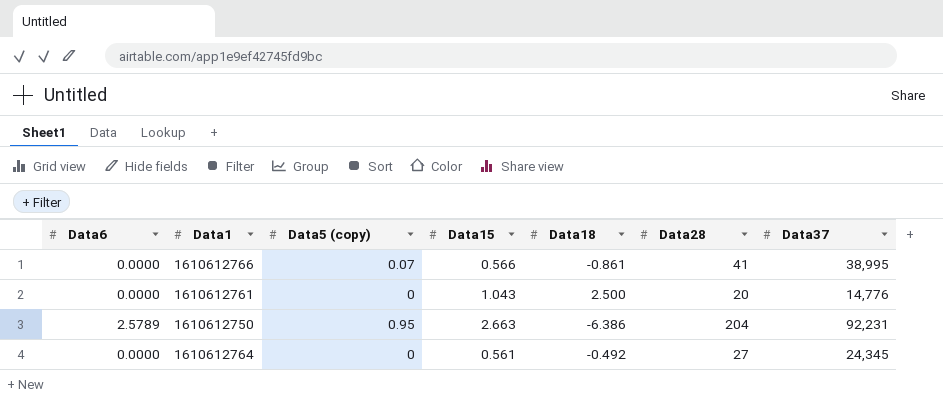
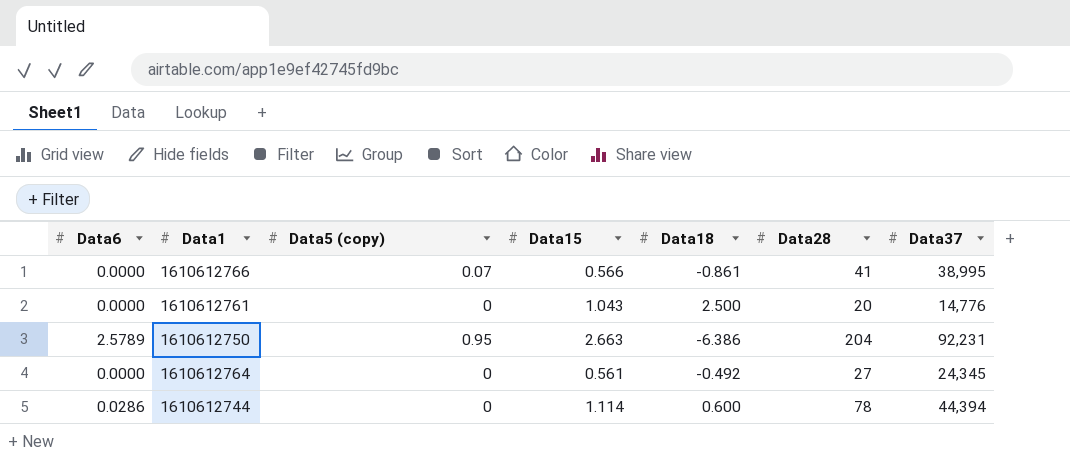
row 1610612744: none -> 0.0286 | 0 | 1.114 | 0.600 | 78 | 44,394

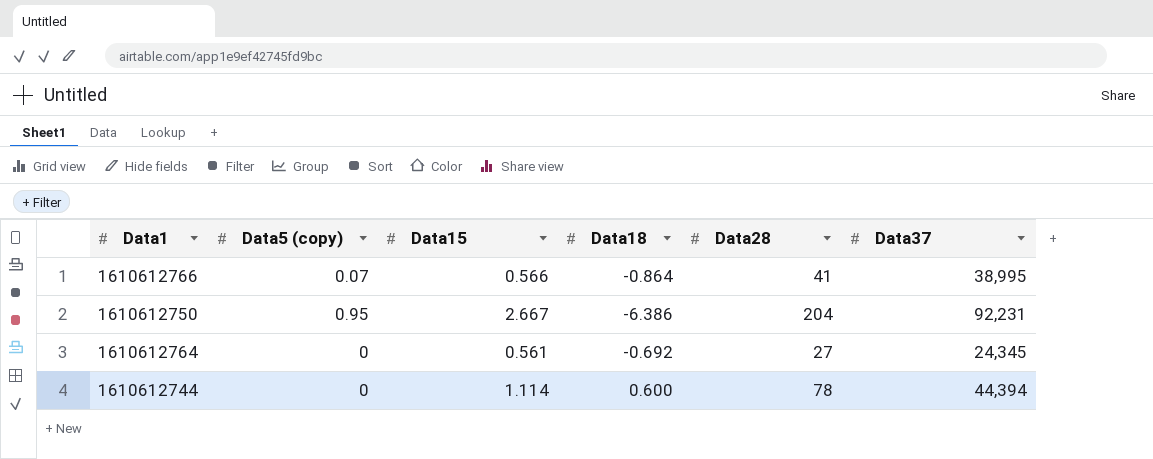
column Data6 | position: 1 -> none
row 1610612761: 0.0000 | 0 | 1.043 | 2.500 | 20 | 14,776 -> none
1610612766 | Data18: -0.861 -> -0.864
1610612750 | Data15: 2.663 -> 2.667
1610612764 | Data18: -0.492 -> -0.692

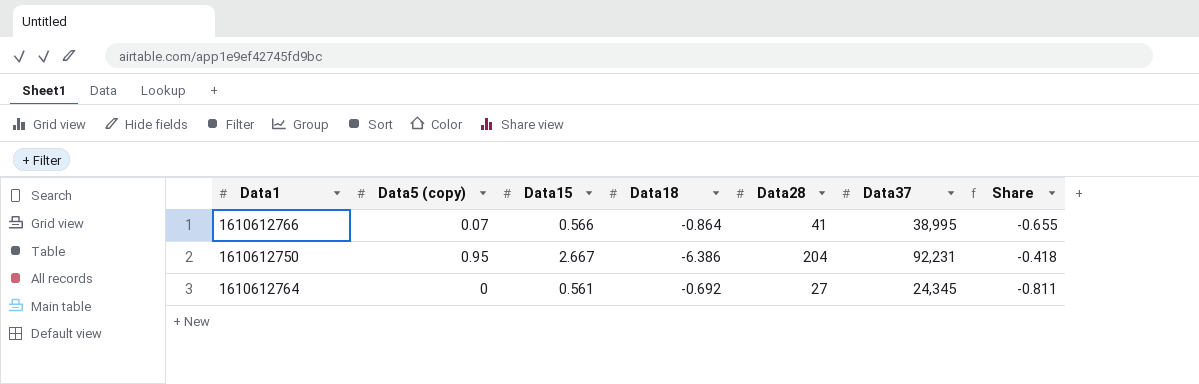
column Share | formula: none -> [Data15] / [Data18]
row 1610612744: 0 | 1.114 | 0.600 | 78 | 44,394 -> none

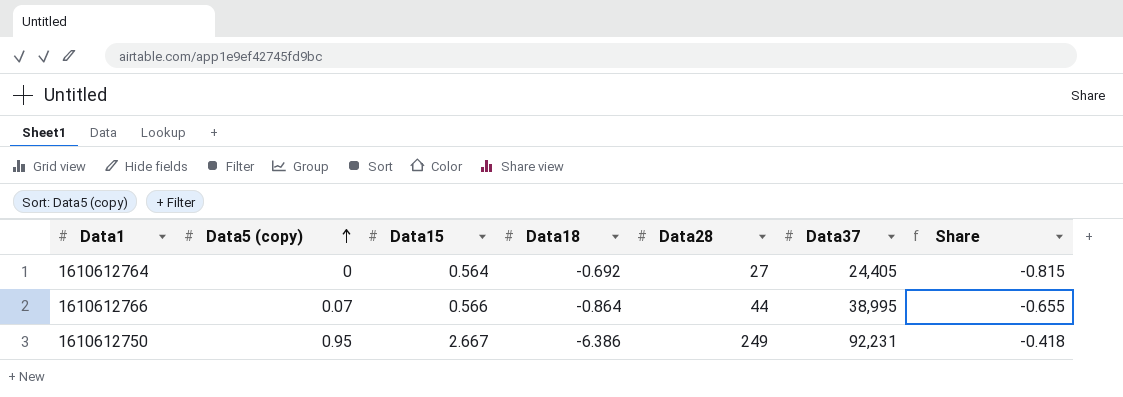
row order: none -> Data5 (copy) ascending
1610612764 | Data15: 0.561 -> 0.564
1610612764 | Data37: 24,345 -> 24,405
1610612764 | Share: -0.811 -> -0.815
1610612766 | Data28: 41 -> 44
1610612750 | Data28: 204 -> 249

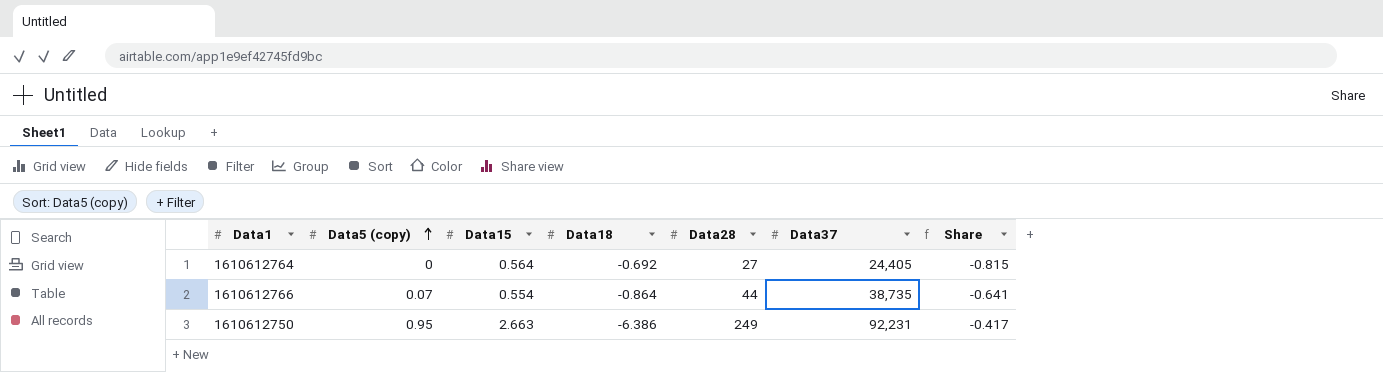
1610612766 | Data15: 0.566 -> 0.554
1610612766 | Data37: 38,995 -> 38,735
1610612766 | Share: -0.655 -> -0.641
1610612750 | Data15: 2.667 -> 2.663
1610612750 | Share: -0.418 -> -0.417

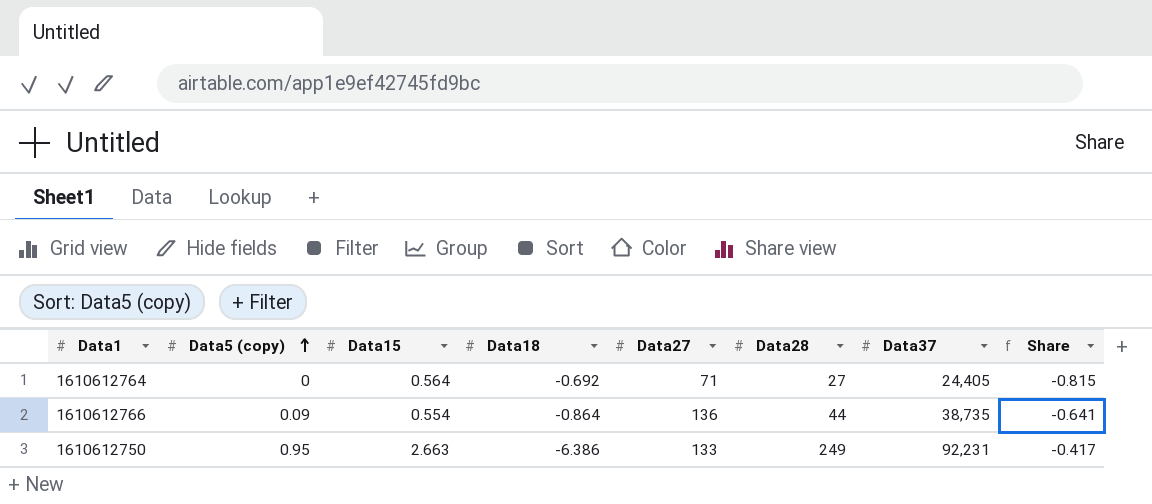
column Data27 | position: none -> 5
1610612766 | Data5 (copy): 0.07 -> 0.09

